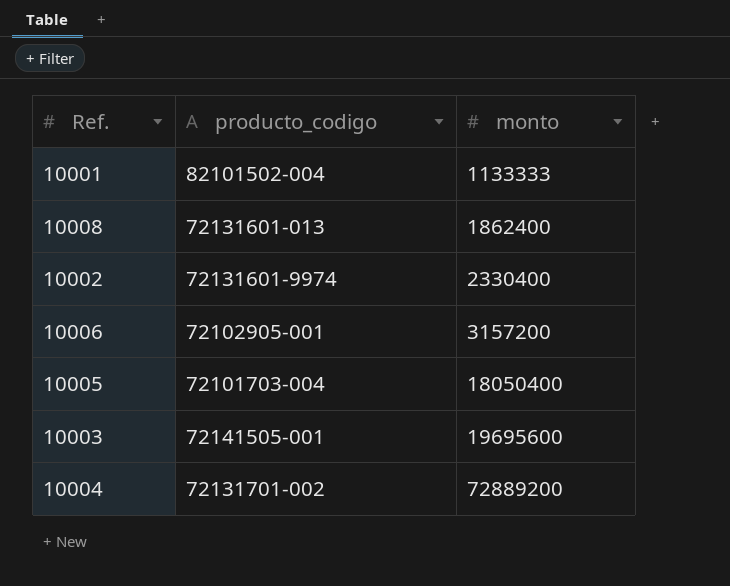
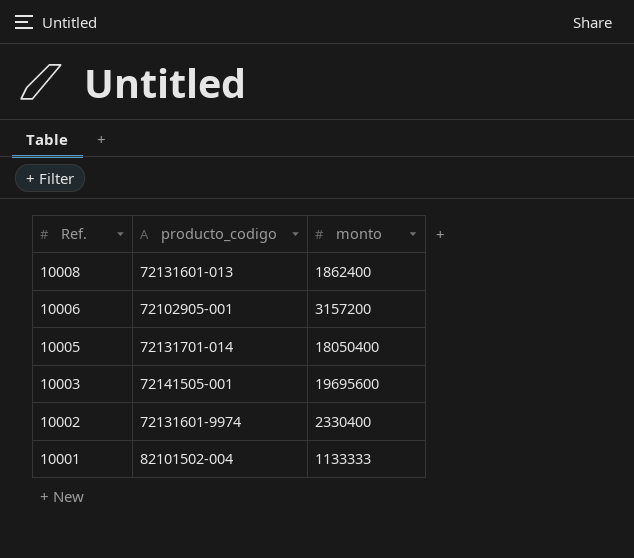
row order: monto ascending -> Ref. descending
row 10004: 72131701-002 | 72889200 -> none
10005 | producto_codigo: 72101703-004 -> 72131701-014

